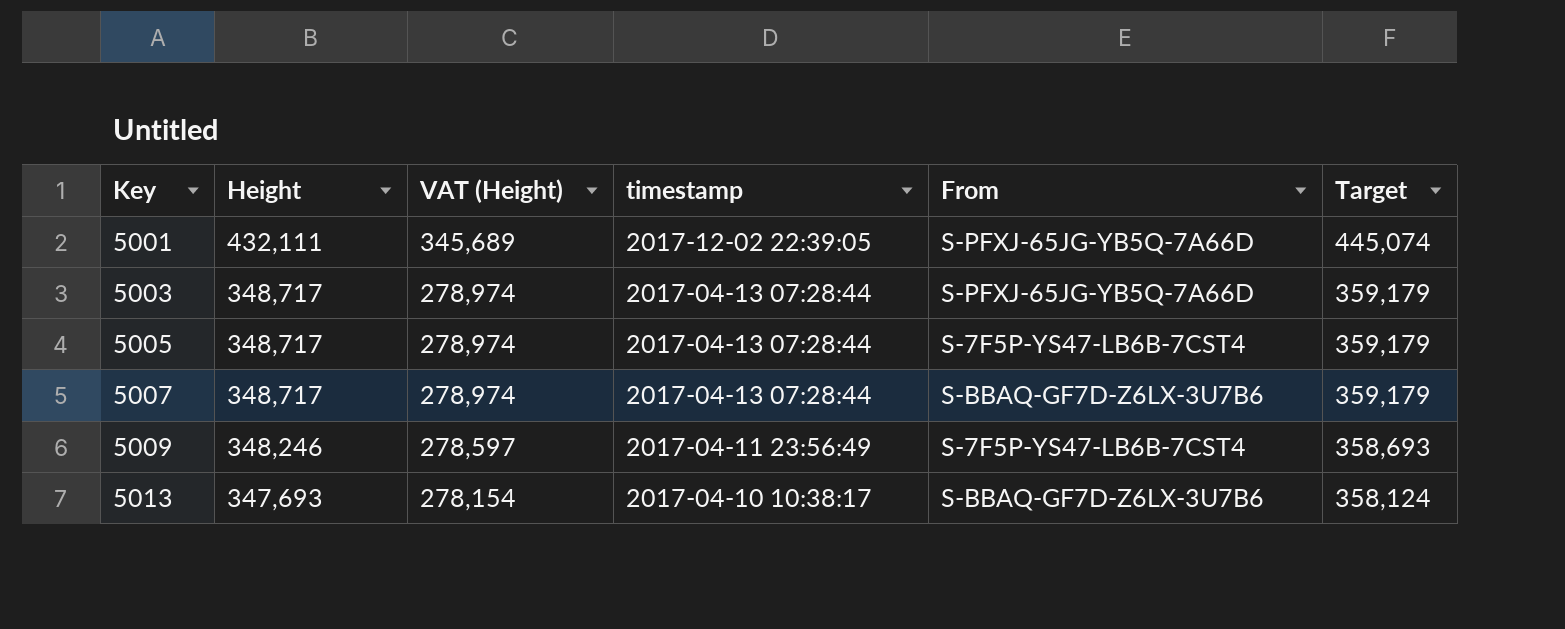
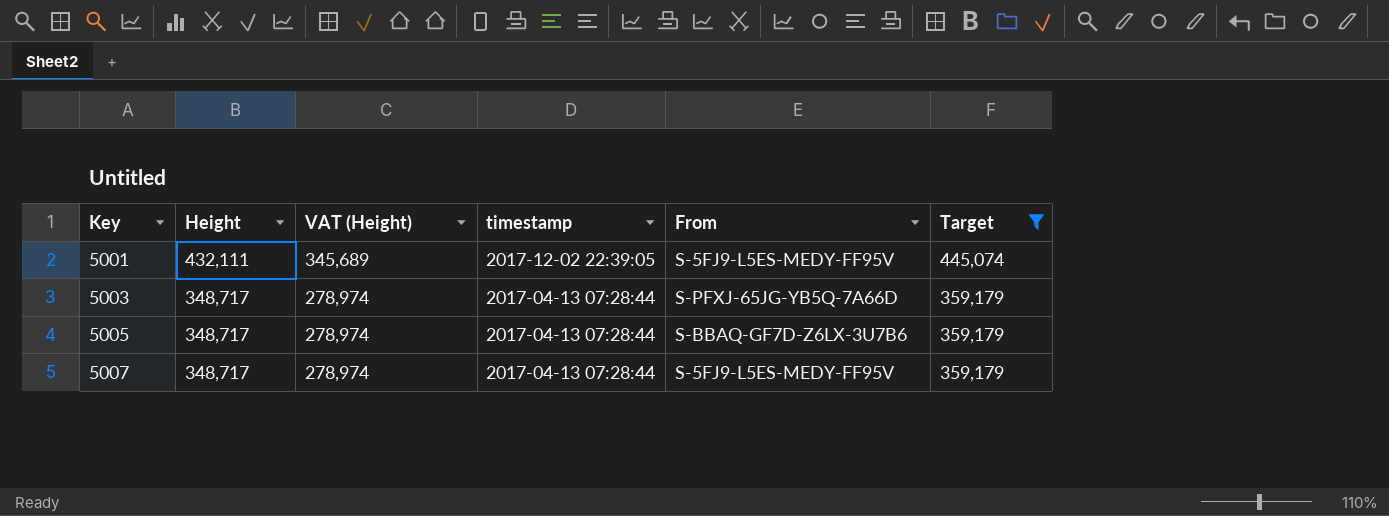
filter: none -> Target >= 359,179
5001 | From: S-PFXJ-65JG-YB5Q-7A66D -> S-5FJ9-L5ES-MEDY-FF95V
5005 | From: S-7F5P-YS47-LB6B-7CST4 -> S-BBAQ-GF7D-Z6LX-3U7B6
5007 | From: S-BBAQ-GF7D-Z6LX-3U7B6 -> S-5FJ9-L5ES-MEDY-FF95V

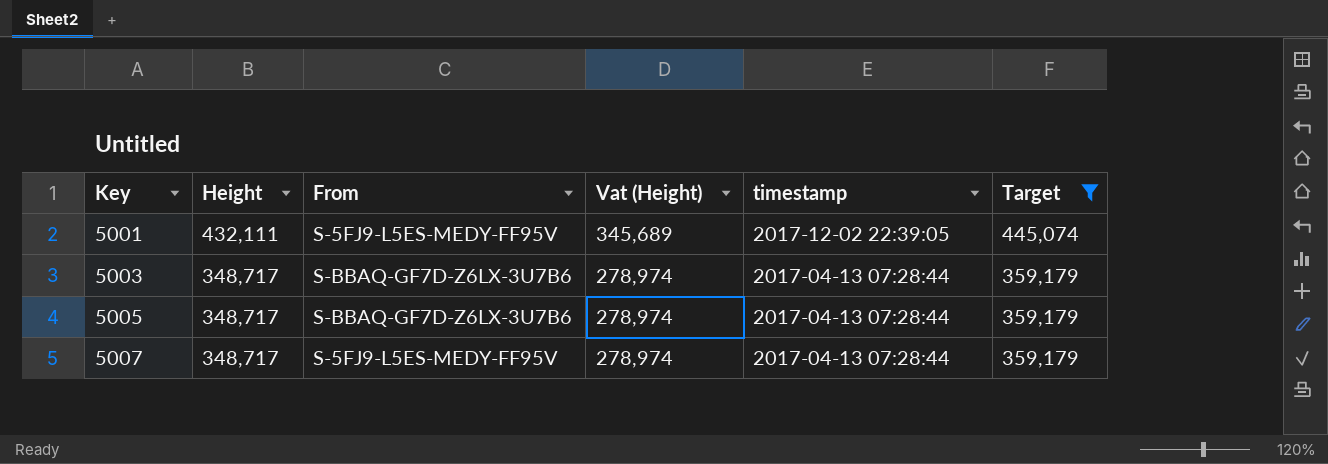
column From | position: 5 -> 3
column name: VAT (Height) -> Vat (Height)
5003 | From: S-PFXJ-65JG-YB5Q-7A66D -> S-BBAQ-GF7D-Z6LX-3U7B6

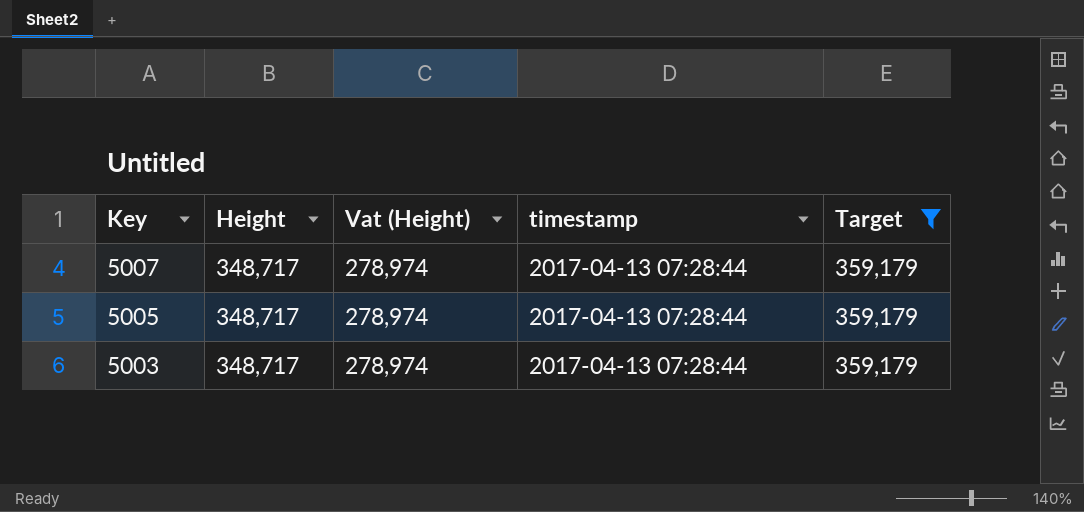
row order: Key ascending -> Key descending
column From | position: 3 -> none
row 5001: 432,111 | S-5FJ9-L5ES-MEDY-FF95V | 345,689 | 2017-12-02 22:39:05 | 445,074 -> none

